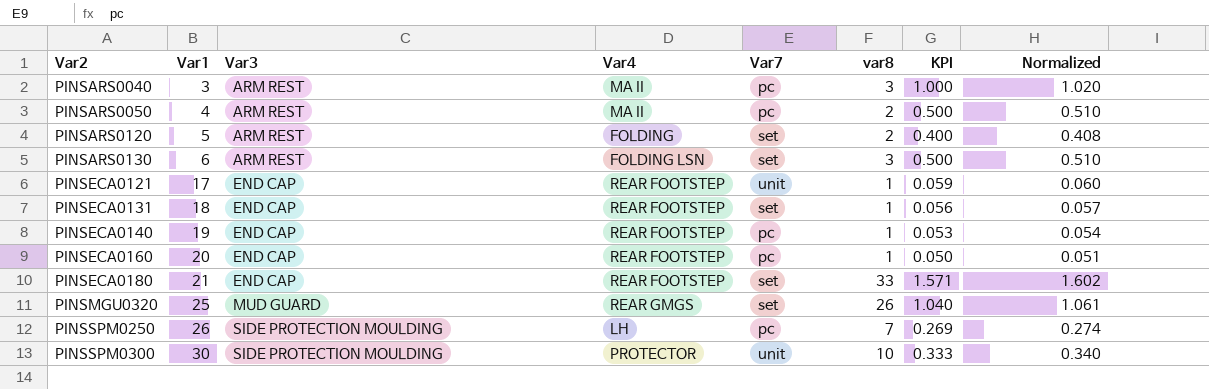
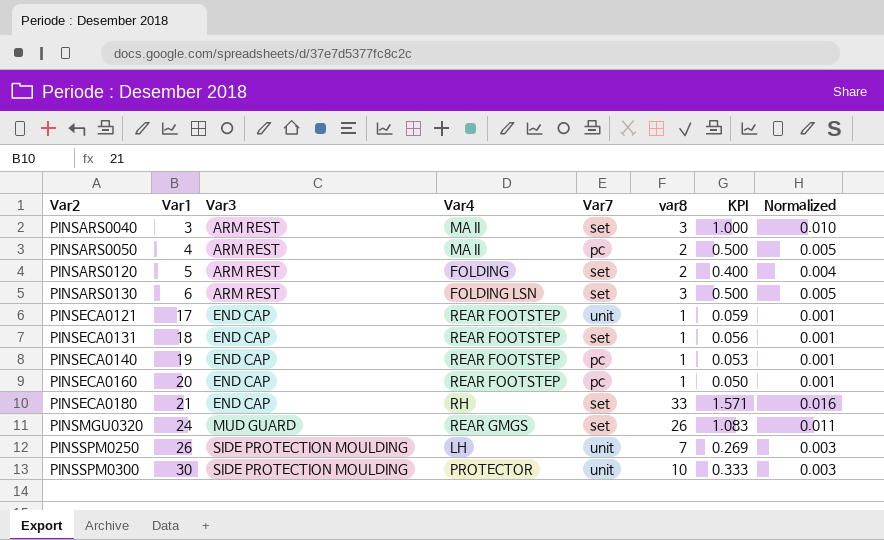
column Normalized | formula: [KPI] * 1.02 -> [KPI] * 0.01
PINSARS0040 | Var7: pc -> set
PINSECA0180 | Var4: REAR FOOTSTEP -> RH
PINSMGU0320 | Var1: 25 -> 24
PINSMGU0320 | KPI: 1.040 -> 1.083
PINSSPM0250 | Var7: pc -> unit

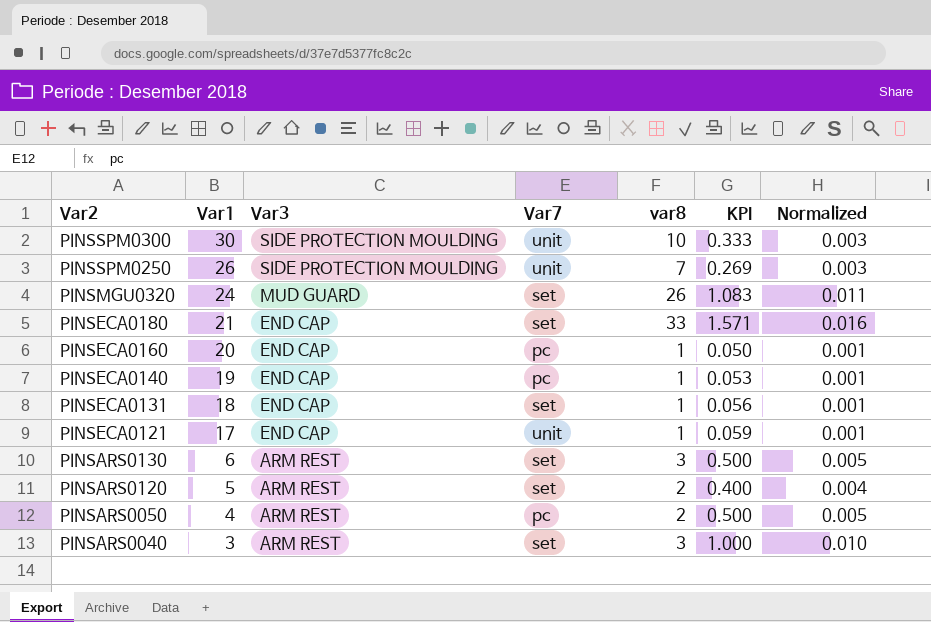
row order: Var2 ascending -> Var2 descending
column Var4 | position: 4 -> none

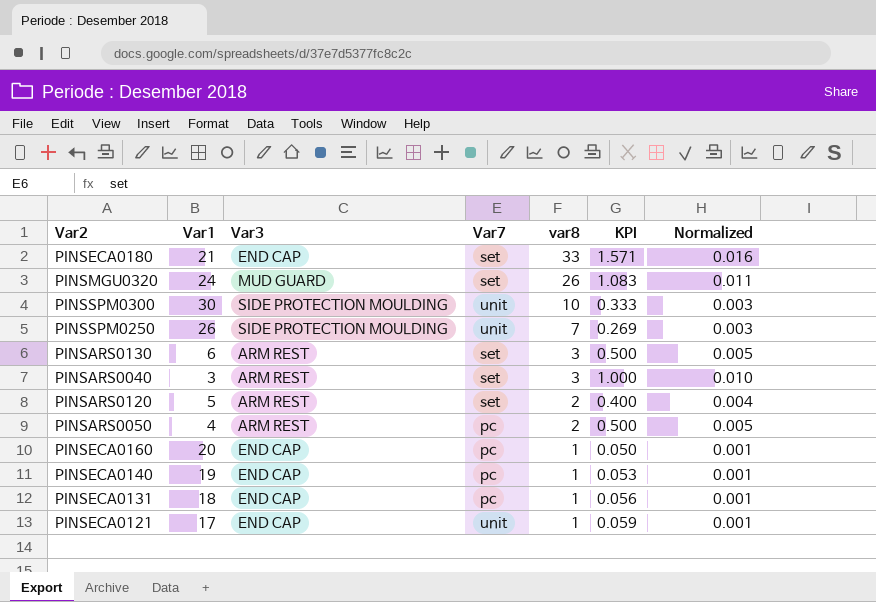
row order: Var2 descending -> var8 descending
PINSECA0131 | Var7: set -> pc

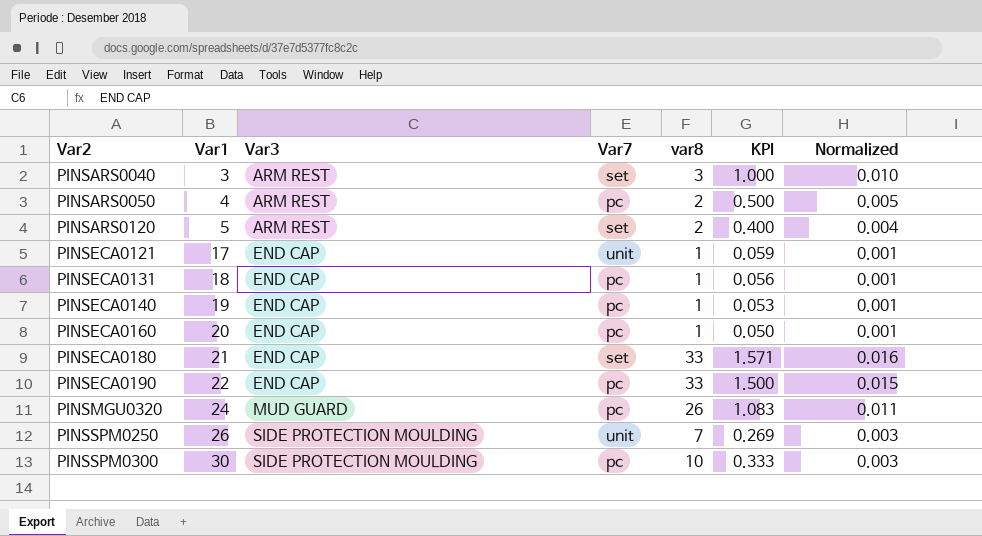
row order: var8 descending -> Var2 ascending
row PINSARS0130: 6 | ARM REST | set | 3 | 0.500 | 0.005 -> none
row PINSECA0190: none -> 22 | END CAP | pc | 33 | 1.500 | 0.015
PINSMGU0320 | Var7: set -> pc
PINSSPM0300 | Var7: unit -> pc

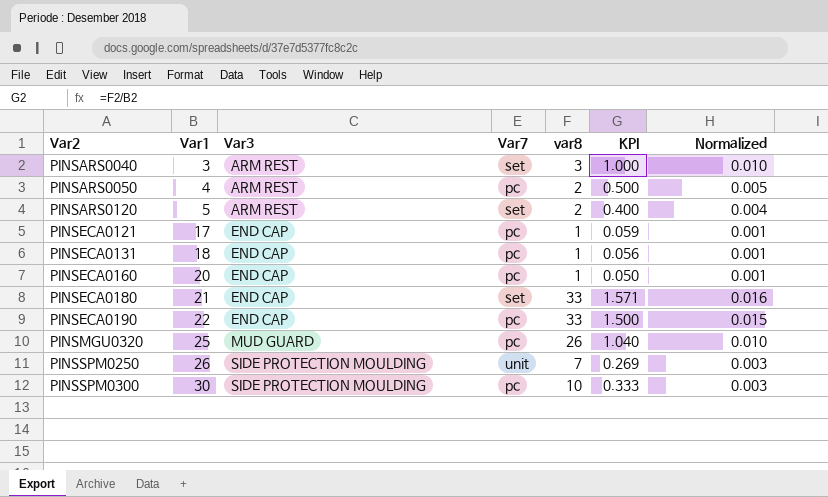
row PINSECA0140: 19 | END CAP | pc | 1 | 0.053 | 0.001 -> none
PINSECA0121 | Var7: unit -> pc
PINSMGU0320 | Var1: 24 -> 25
PINSMGU0320 | KPI: 1.083 -> 1.040
PINSMGU0320 | Normalized: 0.011 -> 0.010

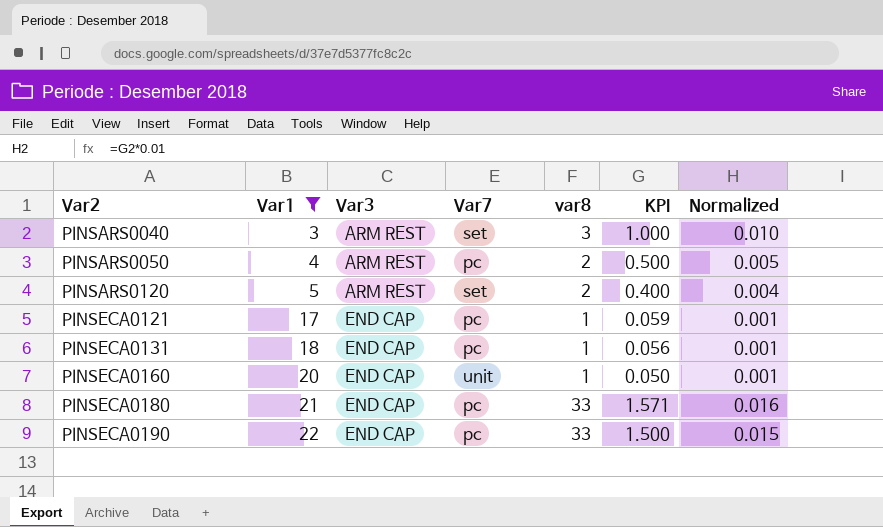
filter: none -> Var1 <= 22
PINSECA0160 | Var7: pc -> unit
PINSECA0180 | Var7: set -> pc

